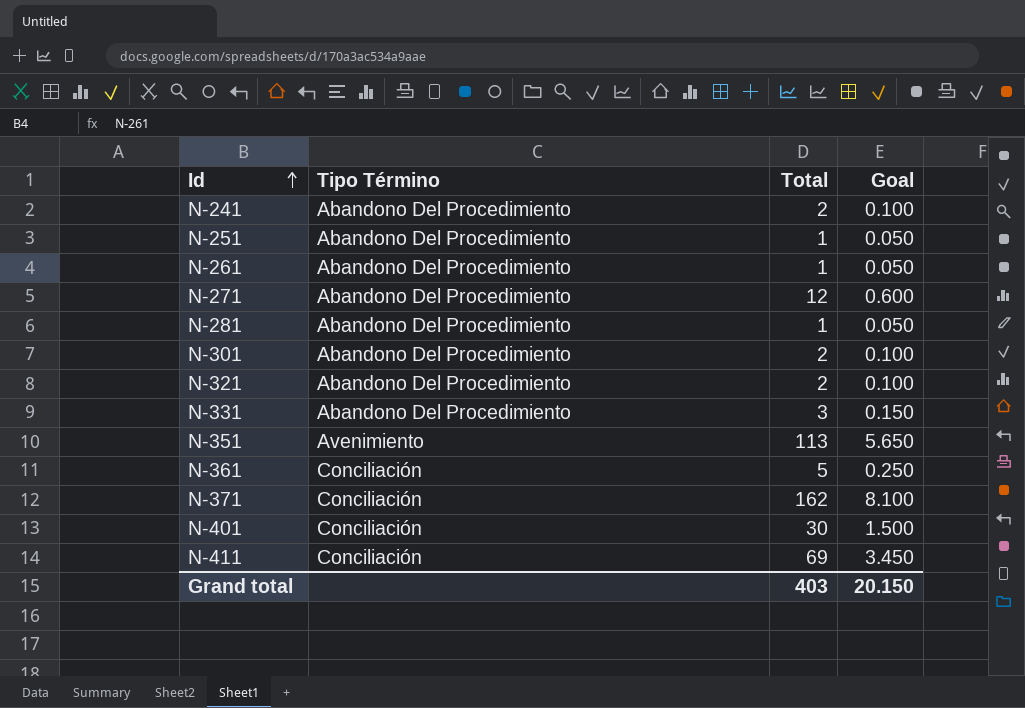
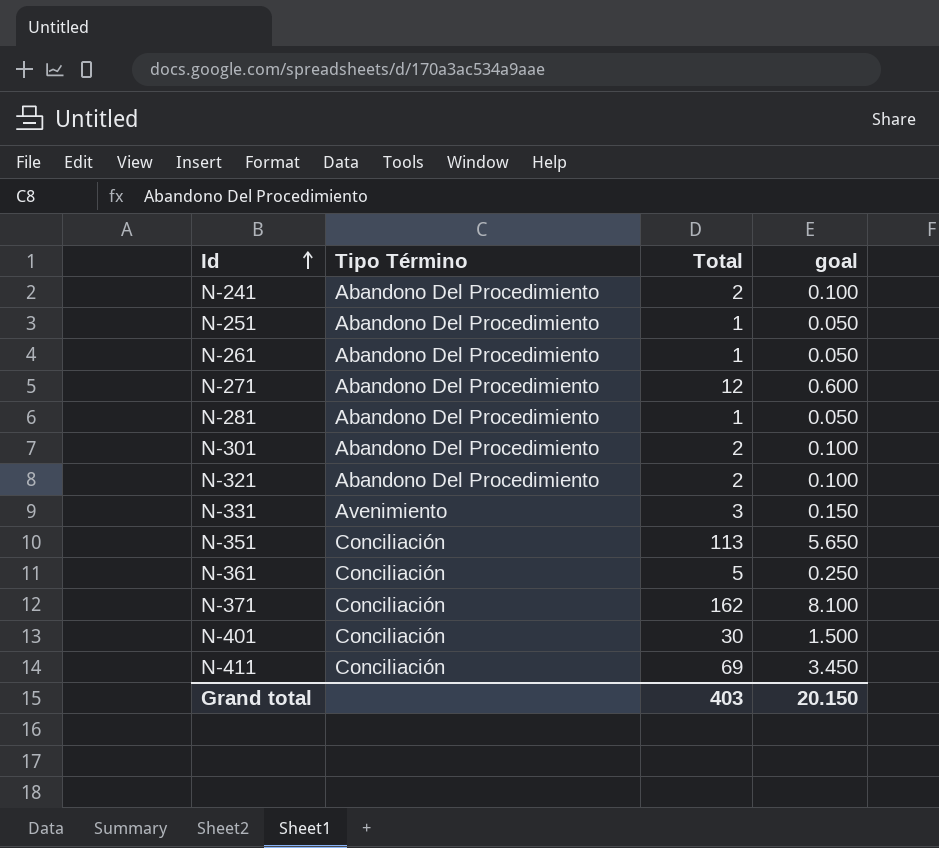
column name: Goal -> goal
N-331 | Tipo Término: Abandono Del Procedimiento -> Avenimiento
N-351 | Tipo Término: Avenimiento -> Conciliación

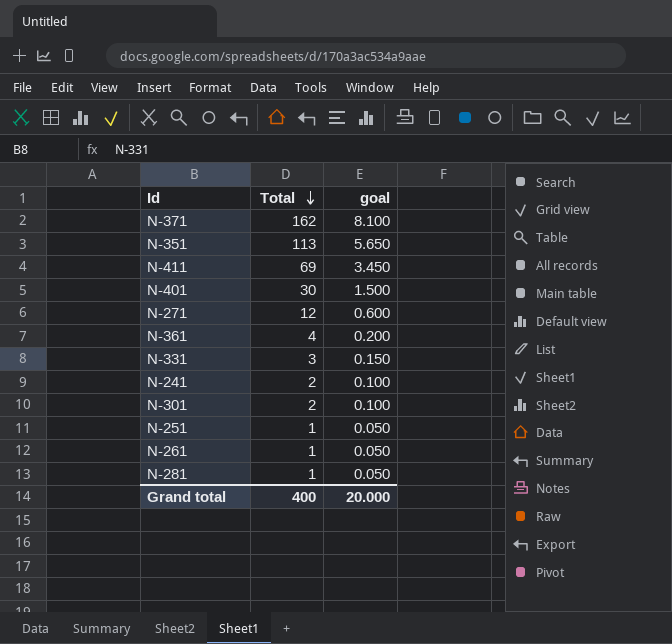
row order: Id ascending -> Total descending
column Tipo Término | position: 2 -> none
row N-321: Abandono Del Procedimiento | 2 | 0.100 -> none
N-361 | Total: 5 -> 4
N-361 | goal: 0.250 -> 0.200
Grand total | Total: 403 -> 400
Grand total | goal: 20.150 -> 20.000

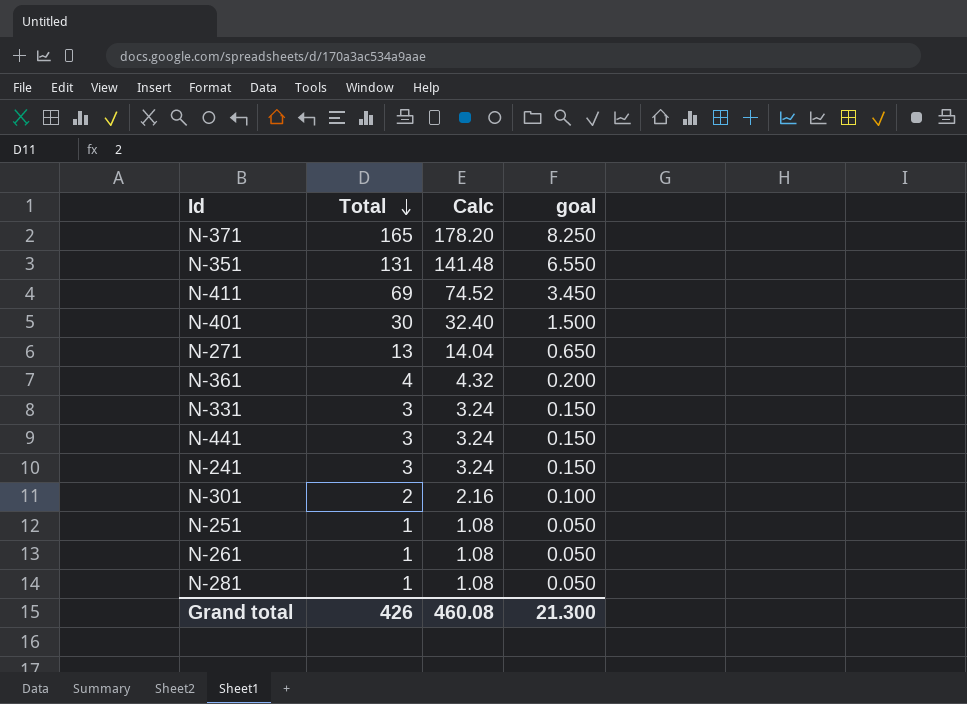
column Calc | formula: none -> [Total] * 1.08
N-371 | Total: 162 -> 165
N-371 | goal: 8.100 -> 8.250
N-351 | Total: 113 -> 131
N-351 | goal: 5.650 -> 6.550
N-271 | Total: 12 -> 13
N-271 | goal: 0.600 -> 0.650
row N-441: none -> 3 | 3.24 | 0.150
N-241 | Total: 2 -> 3
N-241 | goal: 0.100 -> 0.150
Grand total | Total: 400 -> 426
Grand total | goal: 20.000 -> 21.300

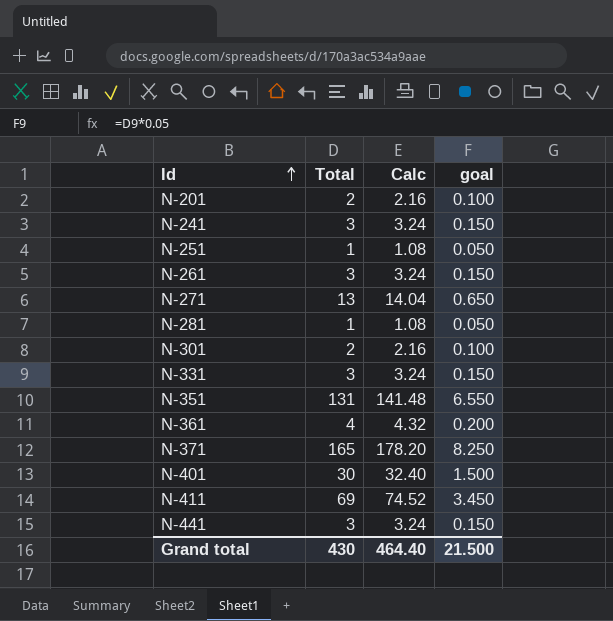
row order: Total descending -> Id ascending
row N-201: none -> 2 | 2.16 | 0.100
N-261 | Total: 1 -> 3
N-261 | Calc: 1.08 -> 3.24
N-261 | goal: 0.050 -> 0.150
Grand total | Total: 426 -> 430
Grand total | Calc: 460.08 -> 464.40
Grand total | goal: 21.300 -> 21.500

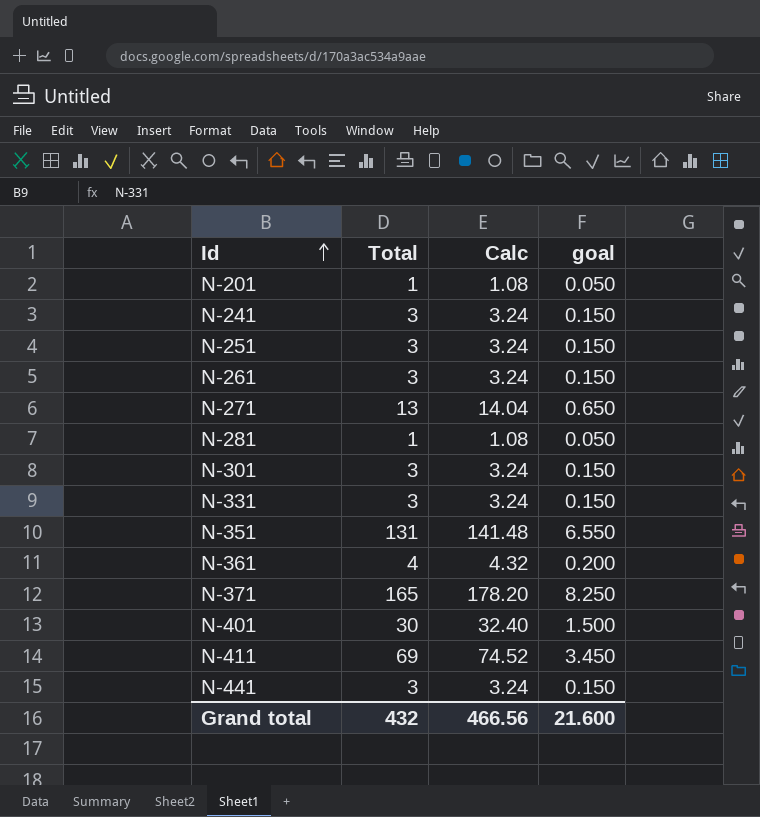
N-201 | Total: 2 -> 1
N-201 | Calc: 2.16 -> 1.08
N-201 | goal: 0.100 -> 0.050
N-251 | Total: 1 -> 3
N-251 | Calc: 1.08 -> 3.24
N-251 | goal: 0.050 -> 0.150
N-301 | Total: 2 -> 3
N-301 | Calc: 2.16 -> 3.24
N-301 | goal: 0.100 -> 0.150
Grand total | Total: 430 -> 432
Grand total | Calc: 464.40 -> 466.56
Grand total | goal: 21.500 -> 21.600

